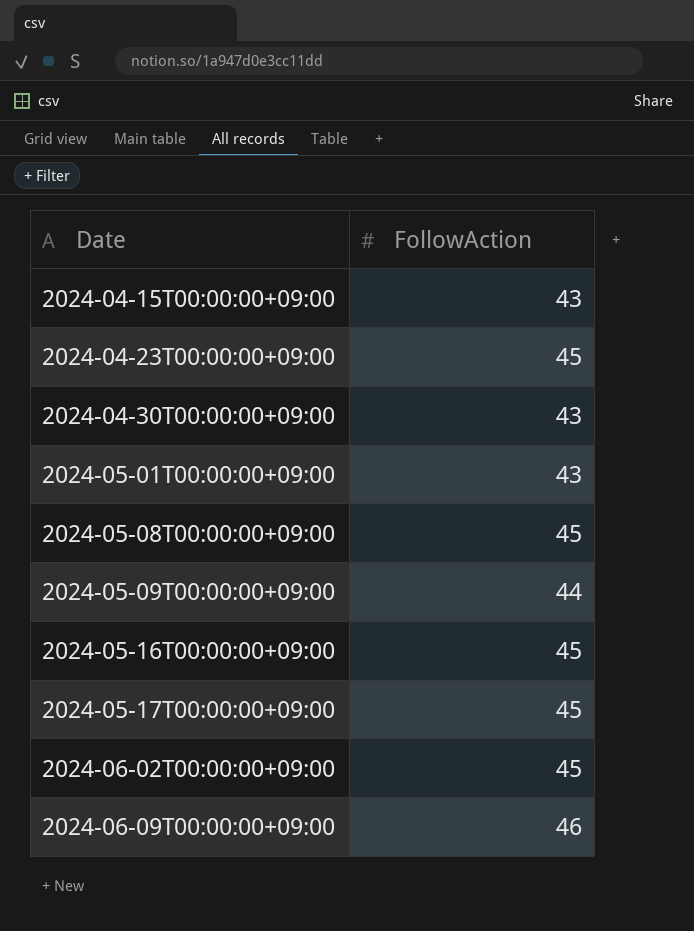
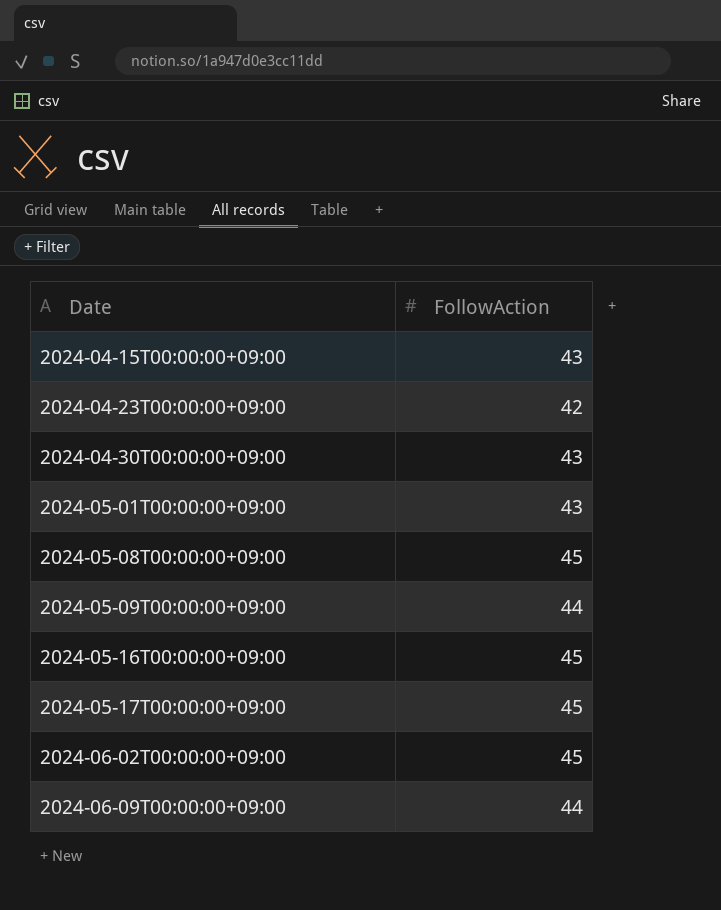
2024-04-23T00:00:00+09:00 | FollowAction: 45 -> 42
2024-06-09T00:00:00+09:00 | FollowAction: 46 -> 44

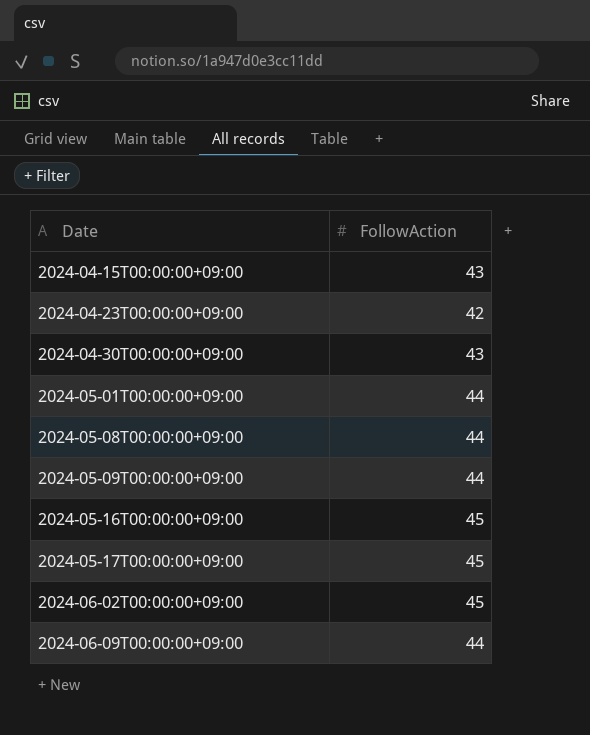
2024-05-01T00:00:00+09:00 | FollowAction: 43 -> 44
2024-05-08T00:00:00+09:00 | FollowAction: 45 -> 44

